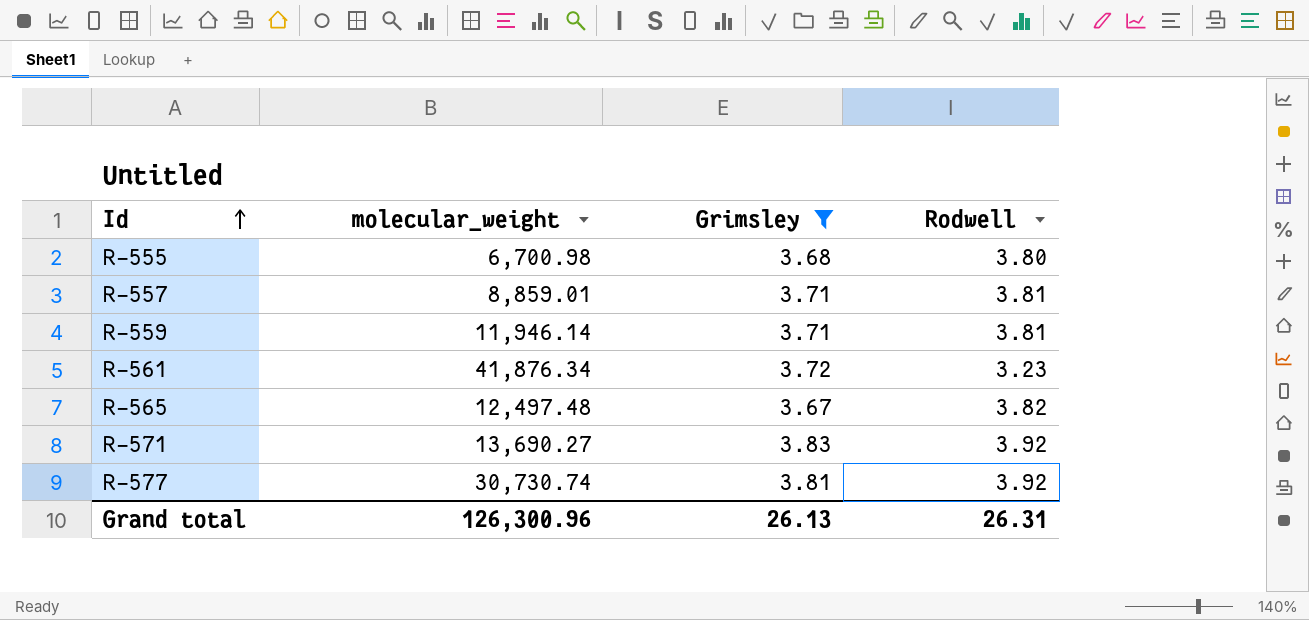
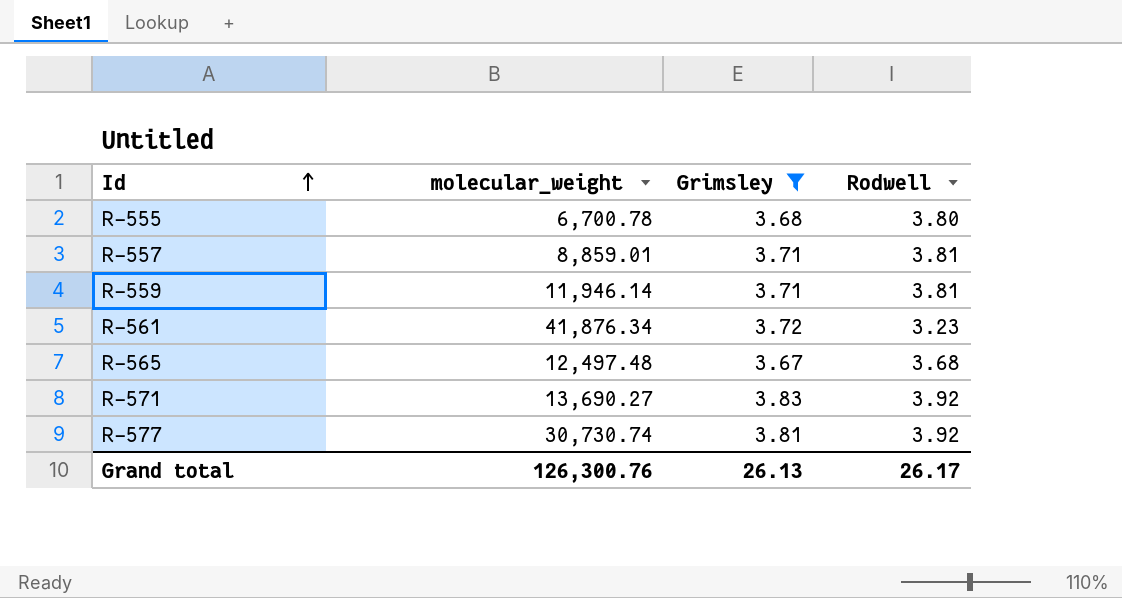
R-555 | molecular_weight: 6,700.98 -> 6,700.78
R-565 | Rodwell: 3.82 -> 3.68
Grand total | molecular_weight: 126,300.96 -> 126,300.76
Grand total | Rodwell: 26.31 -> 26.17

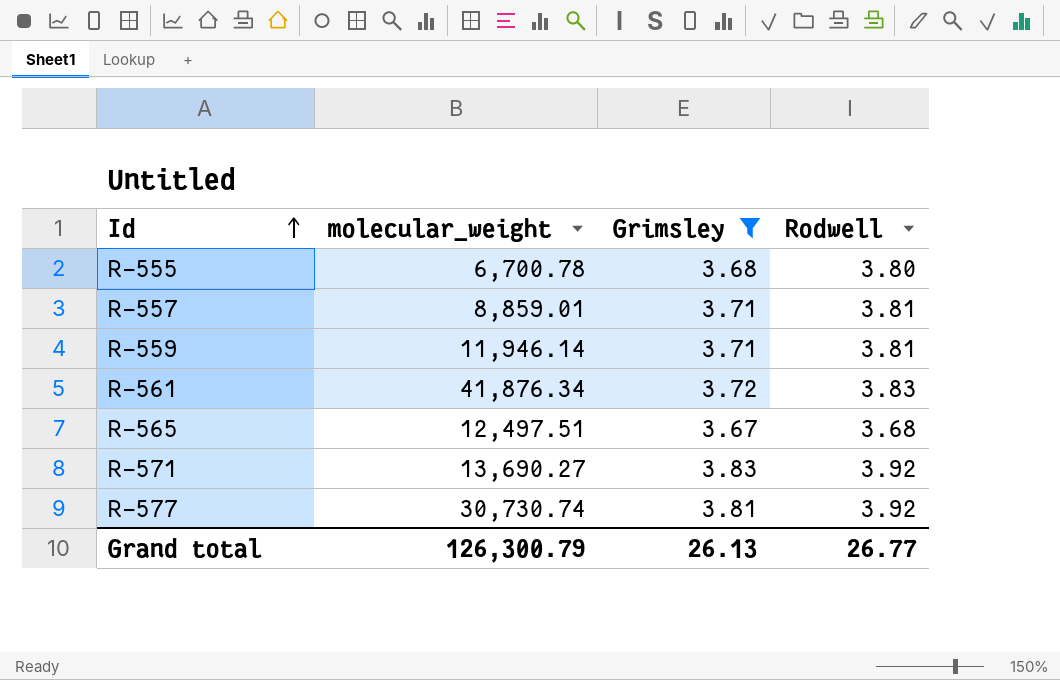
R-561 | Rodwell: 3.23 -> 3.83
R-565 | molecular_weight: 12,497.48 -> 12,497.51
Grand total | molecular_weight: 126,300.76 -> 126,300.79
Grand total | Rodwell: 26.17 -> 26.77

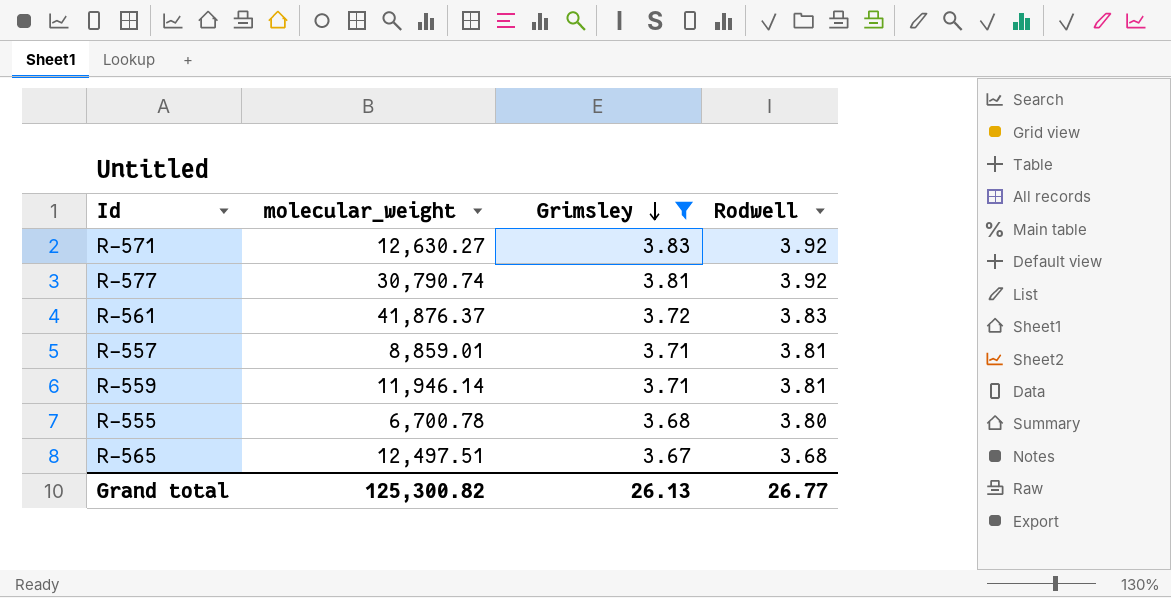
row order: Id ascending -> Grimsley descending
R-571 | molecular_weight: 13,690.27 -> 12,630.27
R-577 | molecular_weight: 30,730.74 -> 30,790.74
R-561 | molecular_weight: 41,876.34 -> 41,876.37
Grand total | molecular_weight: 126,300.79 -> 125,300.82

